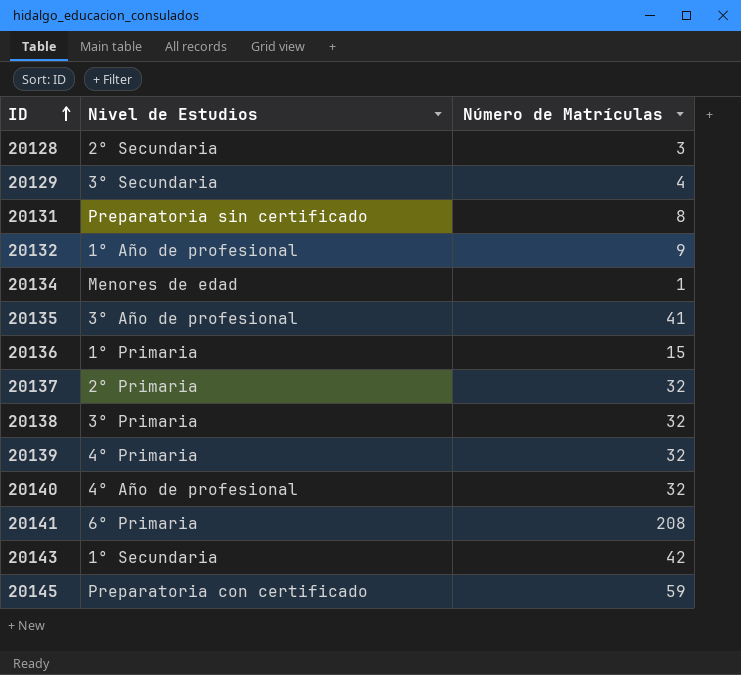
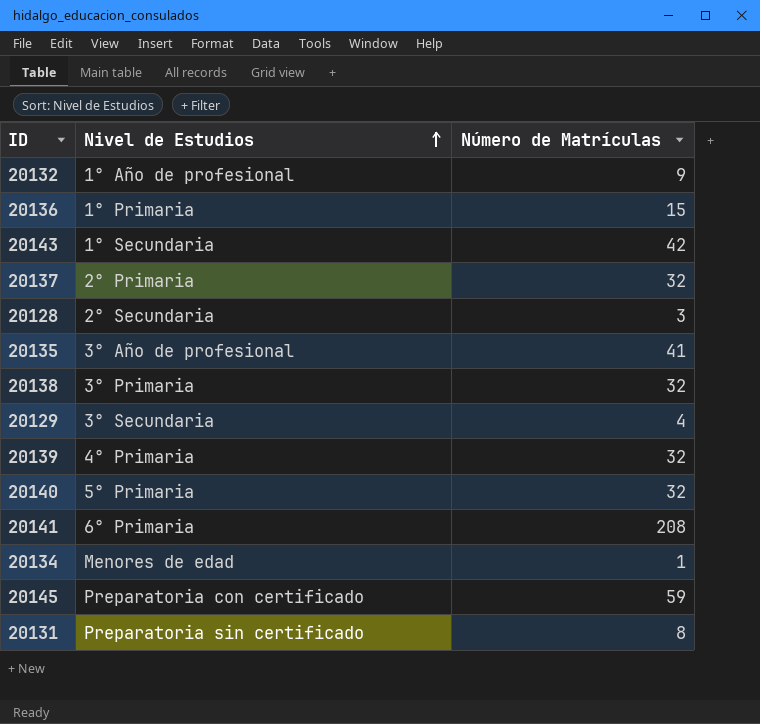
row order: ID ascending -> Nivel de Estudios ascending
20140 | Nivel de Estudios: 4° Año de profesional -> 5° Primaria

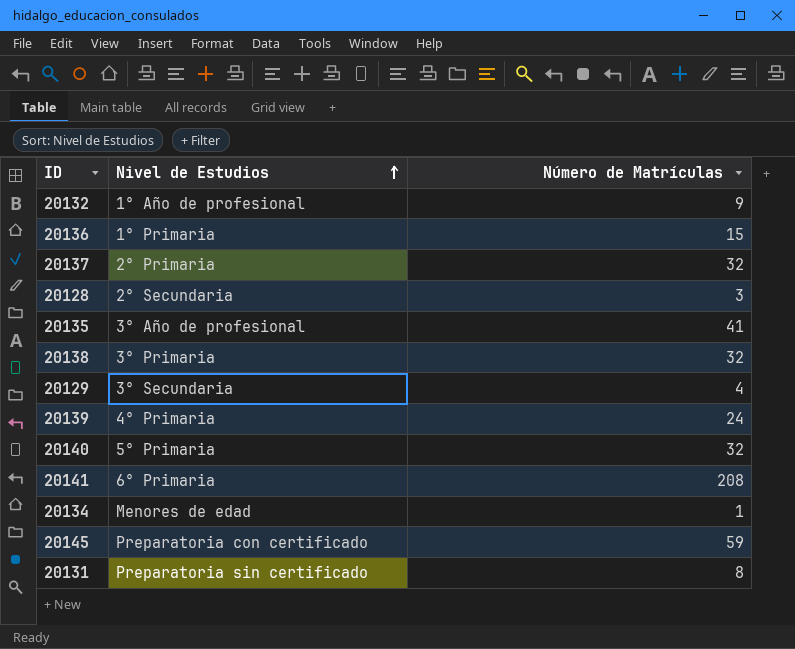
row 20143: 1° Secundaria | 42 -> none
20139 | Número de Matrículas: 32 -> 24

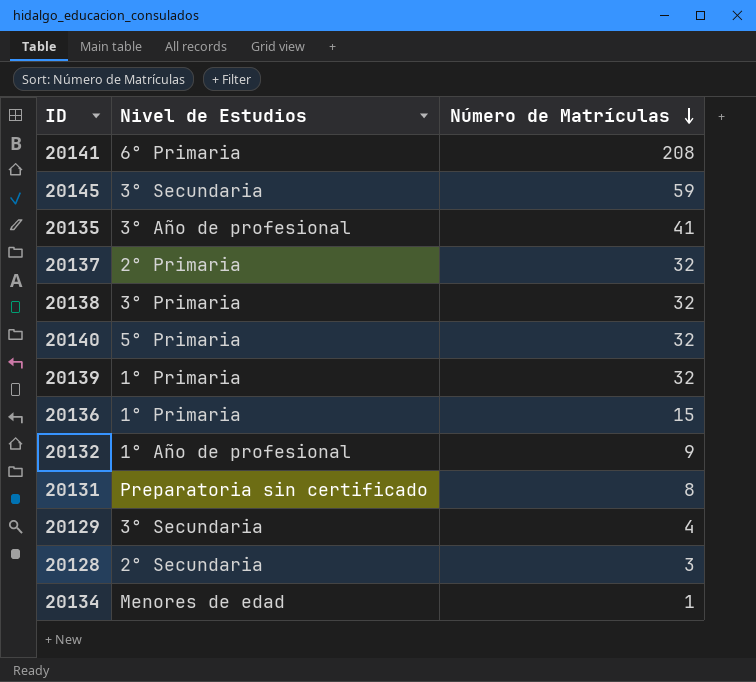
row order: Nivel de Estudios ascending -> Número de Matrículas descending
20145 | Nivel de Estudios: Preparatoria con certificado -> 3° Secundaria
20139 | Nivel de Estudios: 4° Primaria -> 1° Primaria
20139 | Número de Matrículas: 24 -> 32

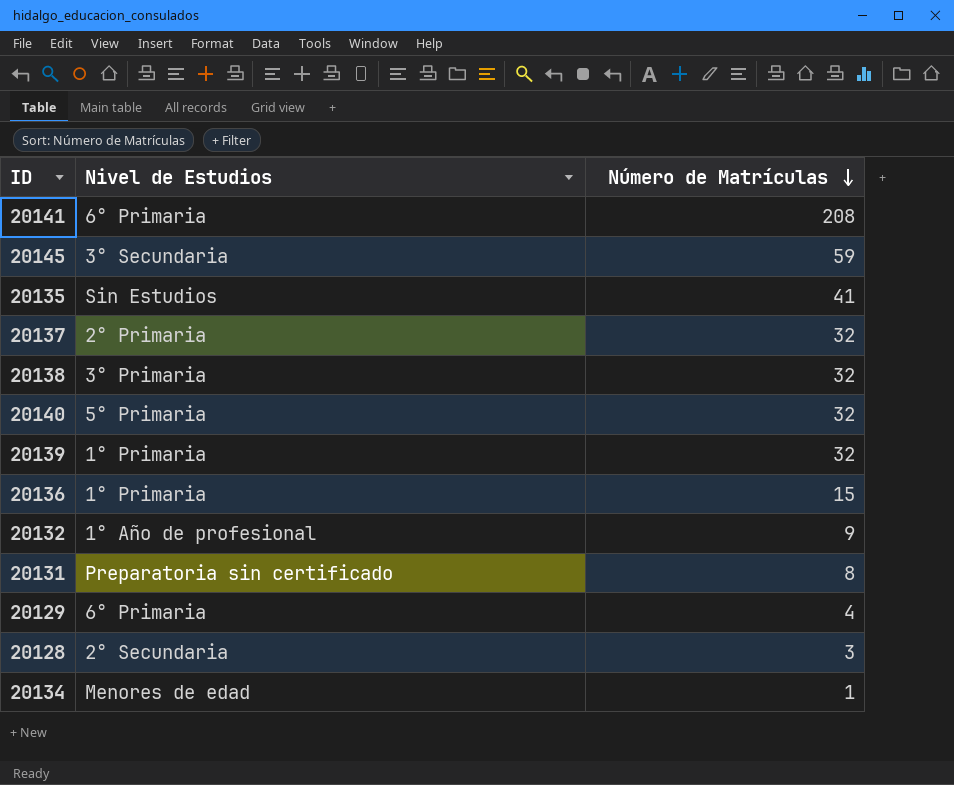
20135 | Nivel de Estudios: 3° Año de profesional -> Sin Estudios
20129 | Nivel de Estudios: 3° Secundaria -> 6° Primaria

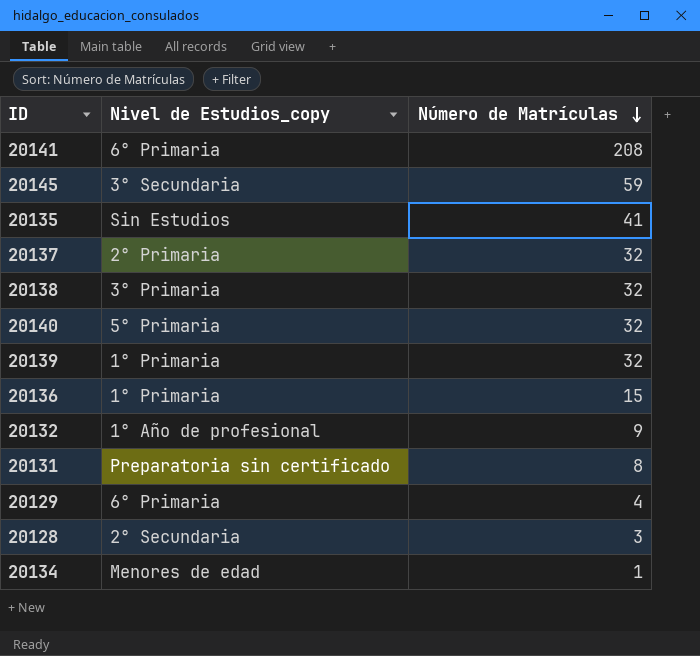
column name: Nivel de Estudios -> Nivel de Estudios_copy

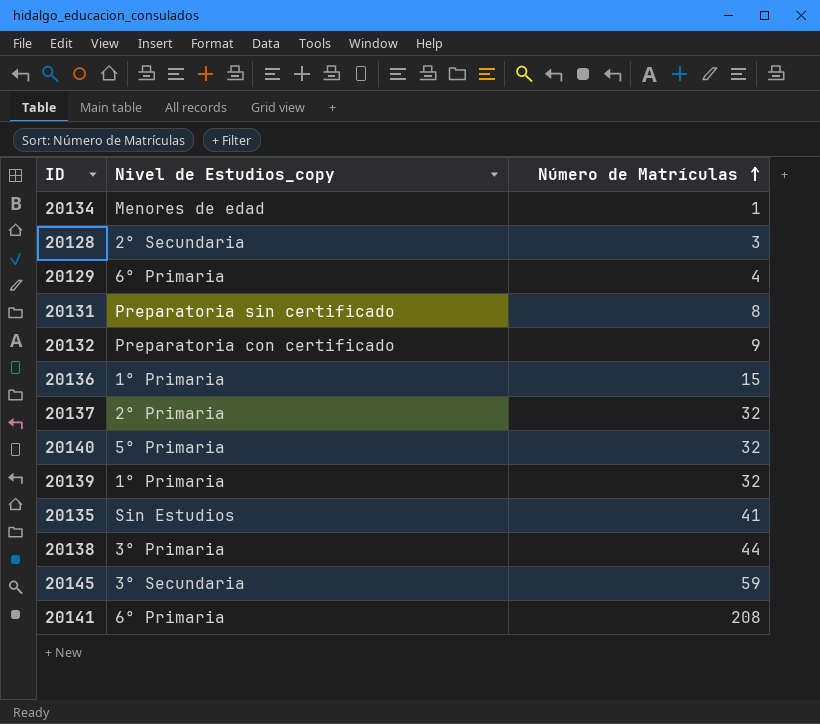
row order: Número de Matrículas descending -> Número de Matrículas ascending
20132 | Nivel de Estudios_copy: 1° Año de profesional -> Preparatoria con certificado
20138 | Número de Matrículas: 32 -> 44

